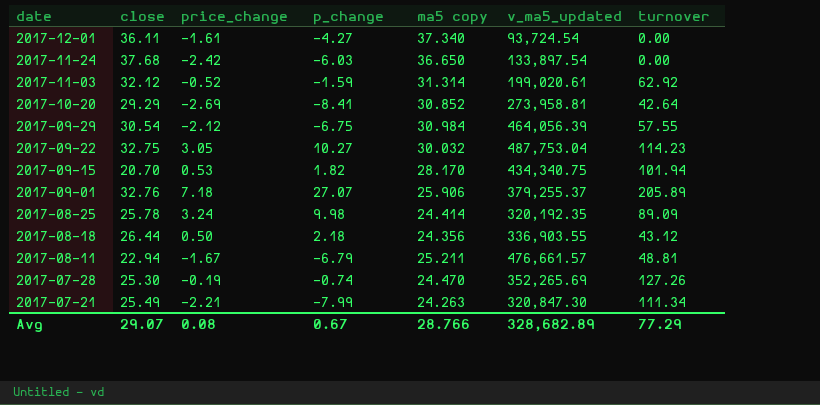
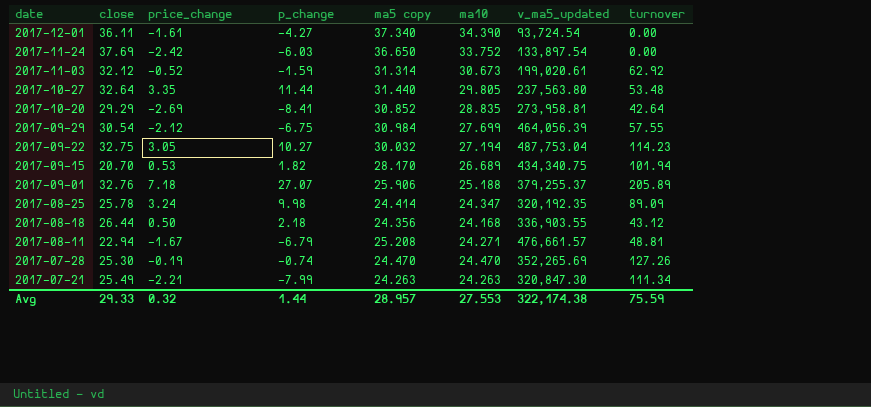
column ma10 | position: none -> 6
2017-11-24 | close: 37.68 -> 37.69
row 2017-10-27: none -> 32.64 | 3.35 | 11.44 | 31.440 | 29.805 | 237,563.80 | 53.48
2017-08-11 | ma5 copy: 25.211 -> 25.208
Avg | close: 29.07 -> 29.33
Avg | price_change: 0.08 -> 0.32
Avg | p_change: 0.67 -> 1.44
Avg | ma5 copy: 28.766 -> 28.957
Avg | v_ma5_updated: 328,682.89 -> 322,174.38
Avg | turnover: 77.29 -> 75.59

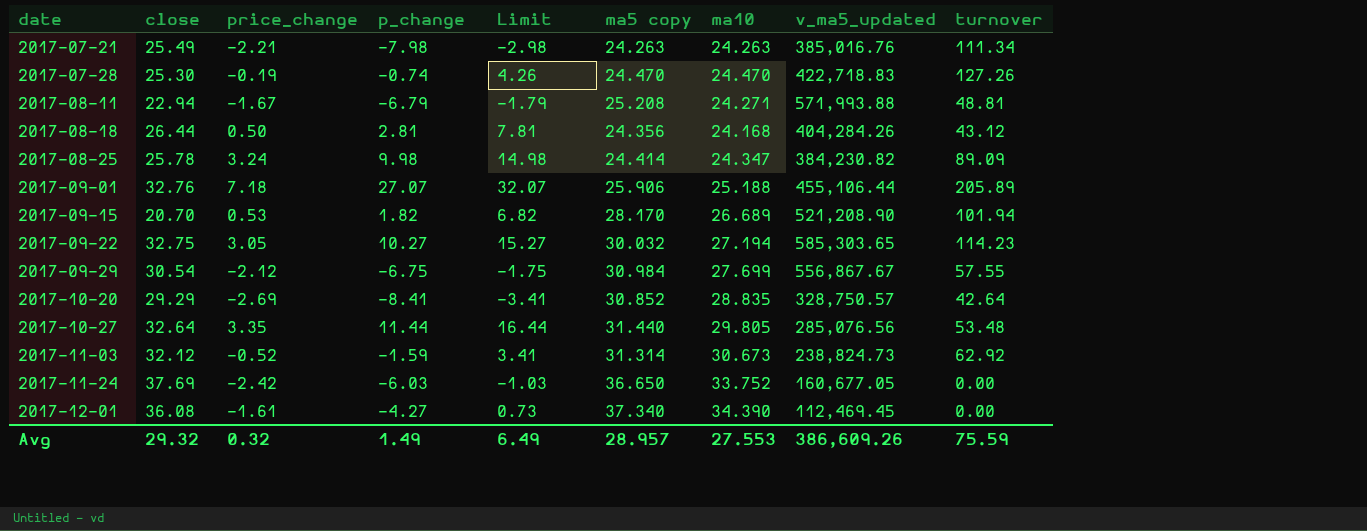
row order: date descending -> date ascending
column Limit | formula: none -> [p_change] + 5
2017-07-21 | p_change: -7.99 -> -7.98
2017-07-21 | v_ma5_updated: 320,847.30 -> 385,016.76
2017-07-28 | v_ma5_updated: 352,265.69 -> 422,718.83
2017-08-11 | v_ma5_updated: 476,661.57 -> 571,993.88
2017-08-18 | p_change: 2.18 -> 2.81
2017-08-18 | v_ma5_updated: 336,903.55 -> 404,284.26
2017-08-25 | v_ma5_updated: 320,192.35 -> 384,230.82
2017-09-01 | v_ma5_updated: 379,255.37 -> 455,106.44
2017-09-15 | v_ma5_updated: 434,340.75 -> 521,208.90
2017-09-22 | v_ma5_updated: 487,753.04 -> 585,303.65
2017-09-29 | v_ma5_updated: 464,056.39 -> 556,867.67
2017-10-20 | v_ma5_updated: 273,958.81 -> 328,750.57
2017-10-27 | v_ma5_updated: 237,563.80 -> 285,076.56
2017-11-03 | v_ma5_updated: 199,020.61 -> 238,824.73
2017-11-24 | v_ma5_updated: 133,897.54 -> 160,677.05
2017-12-01 | close: 36.11 -> 36.08
2017-12-01 | v_ma5_updated: 93,724.54 -> 112,469.45
Avg | close: 29.33 -> 29.32
Avg | p_change: 1.44 -> 1.49
Avg | v_ma5_updated: 322,174.38 -> 386,609.26

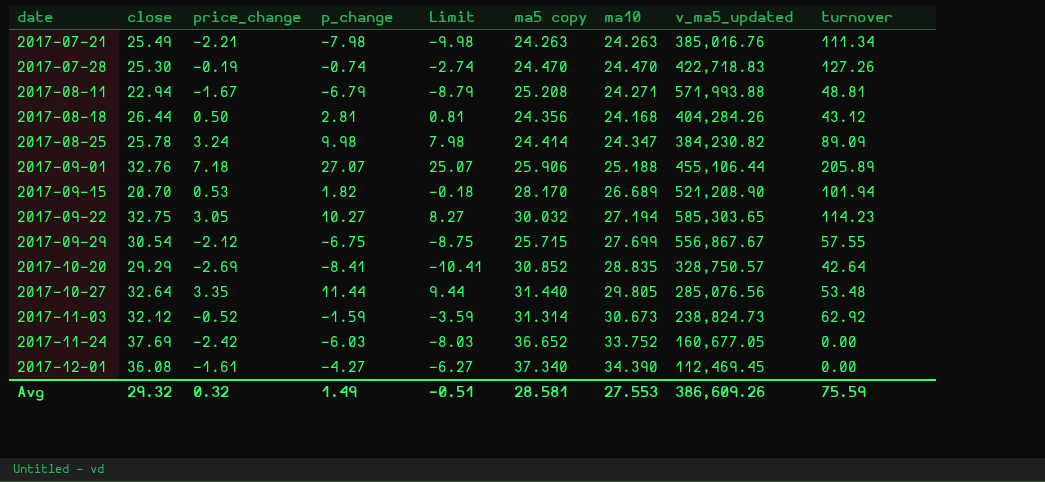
column Limit | formula: [p_change] + 5 -> [p_change] - 2
2017-09-29 | ma5 copy: 30.984 -> 25.715
2017-11-24 | ma5 copy: 36.650 -> 36.652
Avg | Limit: 6.49 -> -0.51
Avg | ma5 copy: 28.957 -> 28.581

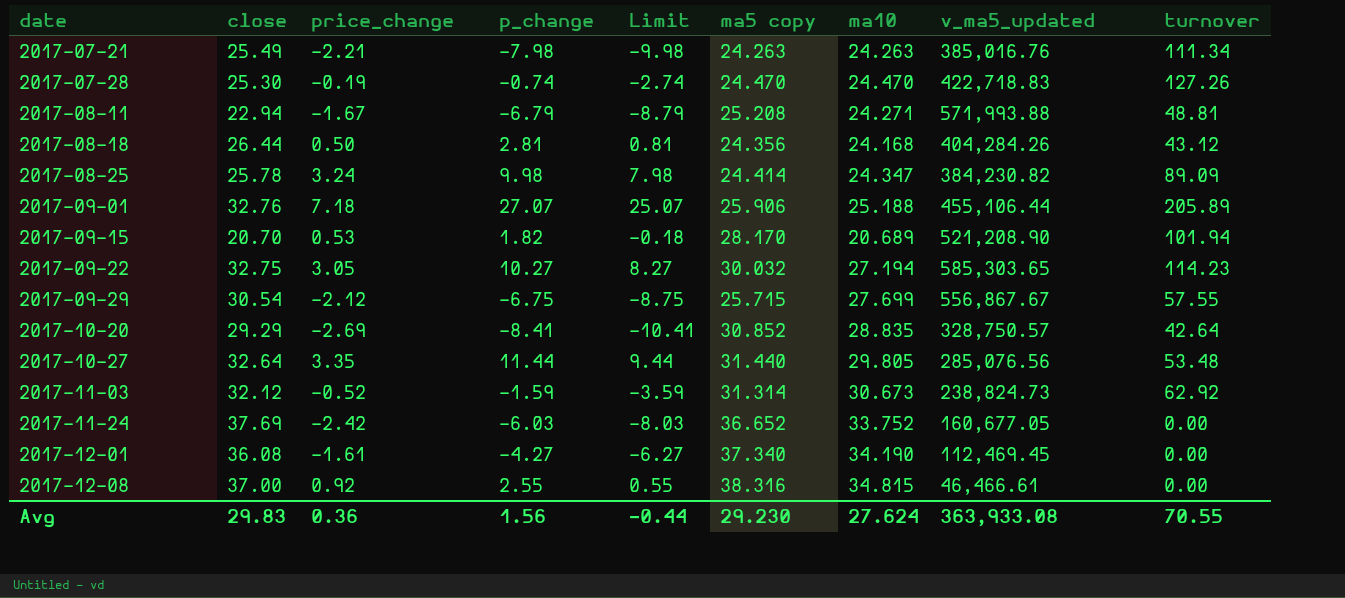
2017-09-15 | ma10: 26.689 -> 20.689
2017-12-01 | ma10: 34.390 -> 34.190
row 2017-12-08: none -> 37.00 | 0.92 | 2.55 | 0.55 | 38.316 | 34.815 | 46,466.61 | 0.00
Avg | close: 29.32 -> 29.83
Avg | price_change: 0.32 -> 0.36
Avg | p_change: 1.49 -> 1.56
Avg | Limit: -0.51 -> -0.44
Avg | ma5 copy: 28.581 -> 29.230
Avg | ma10: 27.553 -> 27.624
Avg | v_ma5_updated: 386,609.26 -> 363,933.08
Avg | turnover: 75.59 -> 70.55

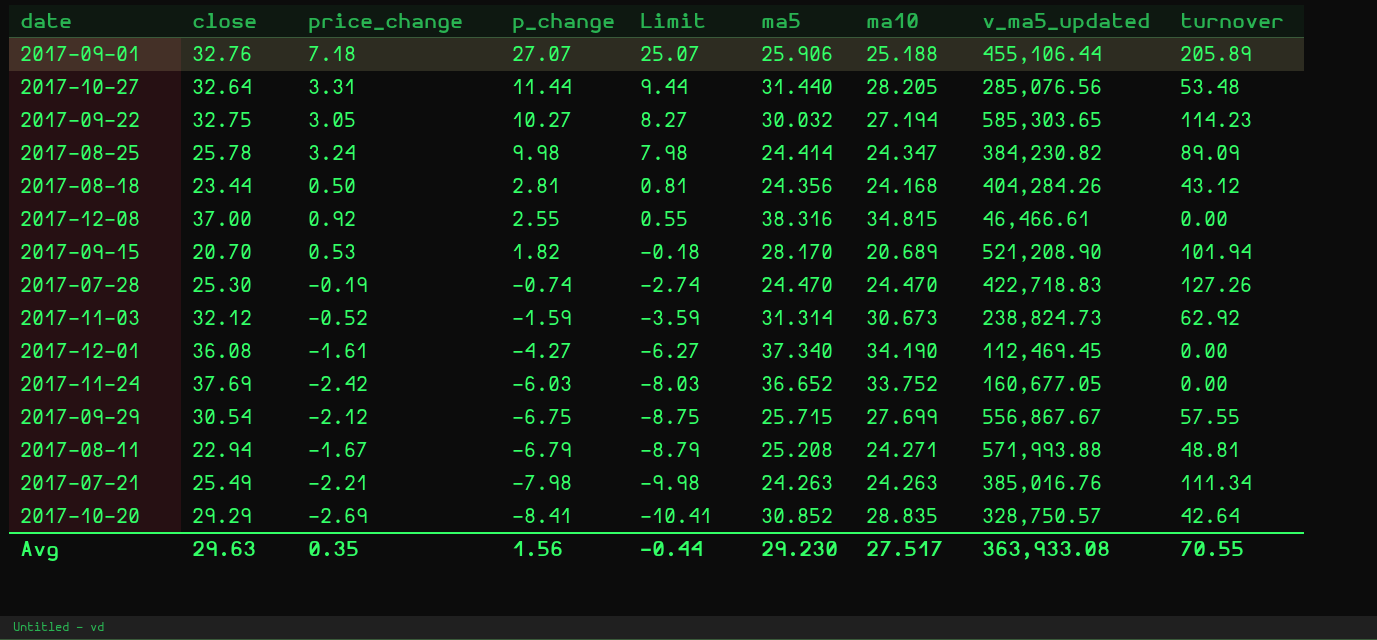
row order: date ascending -> p_change descending
column name: ma5 copy -> ma5
2017-10-27 | price_change: 3.35 -> 3.31
2017-10-27 | ma10: 29.805 -> 28.205
2017-08-18 | close: 26.44 -> 23.44
Avg | close: 29.83 -> 29.63
Avg | price_change: 0.36 -> 0.35
Avg | ma10: 27.624 -> 27.517

